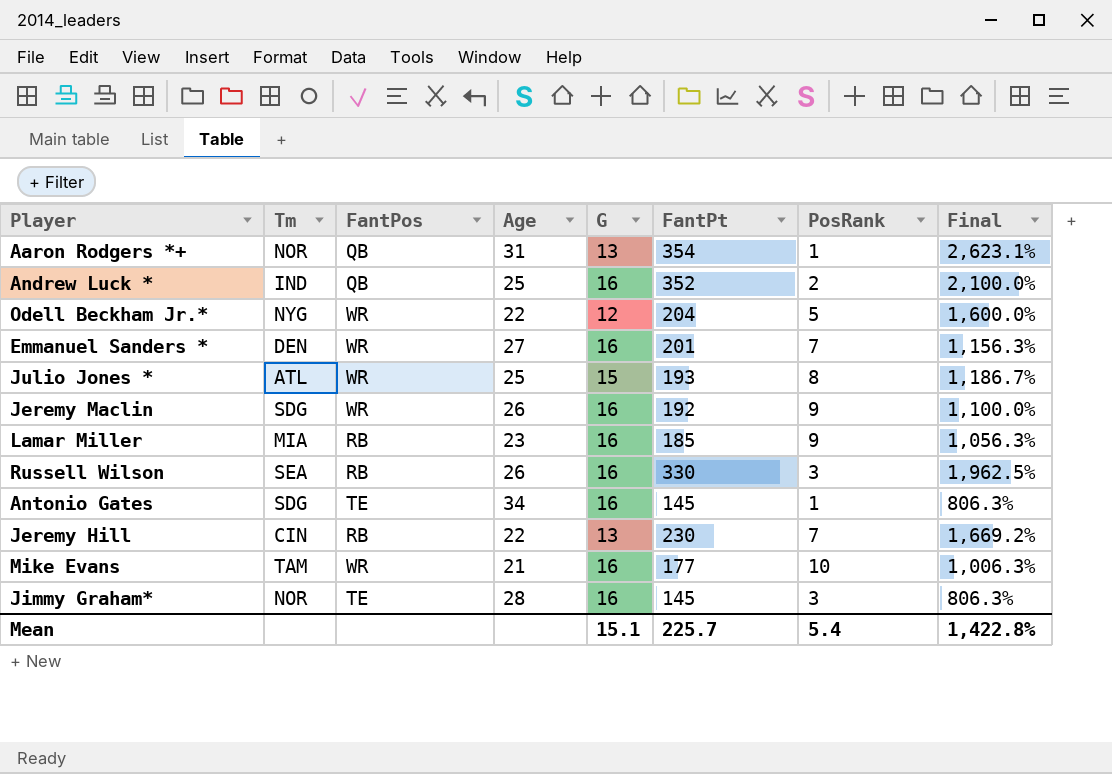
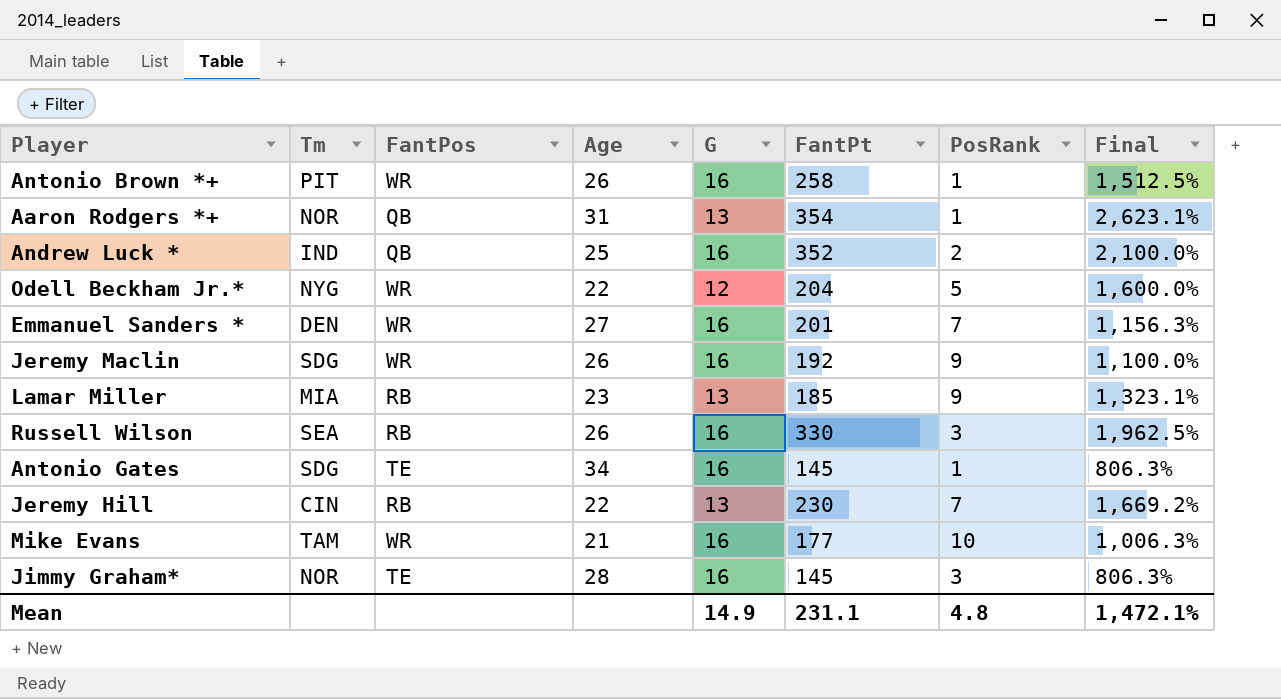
row Julio Jones *: ATL | WR | 25 | 15 | 193 | 8 | 1,186.7% -> none
row Antonio Brown *+: none -> PIT | WR | 26 | 16 | 258 | 1 | 1,512.5%
Lamar Miller | G: 16 -> 13
Lamar Miller | Final: 1,056.3% -> 1,323.1%
Mean | G: 15.1 -> 14.9
Mean | FantPt: 225.7 -> 231.1
Mean | PosRank: 5.4 -> 4.8
Mean | Final: 1,422.8% -> 1,472.1%

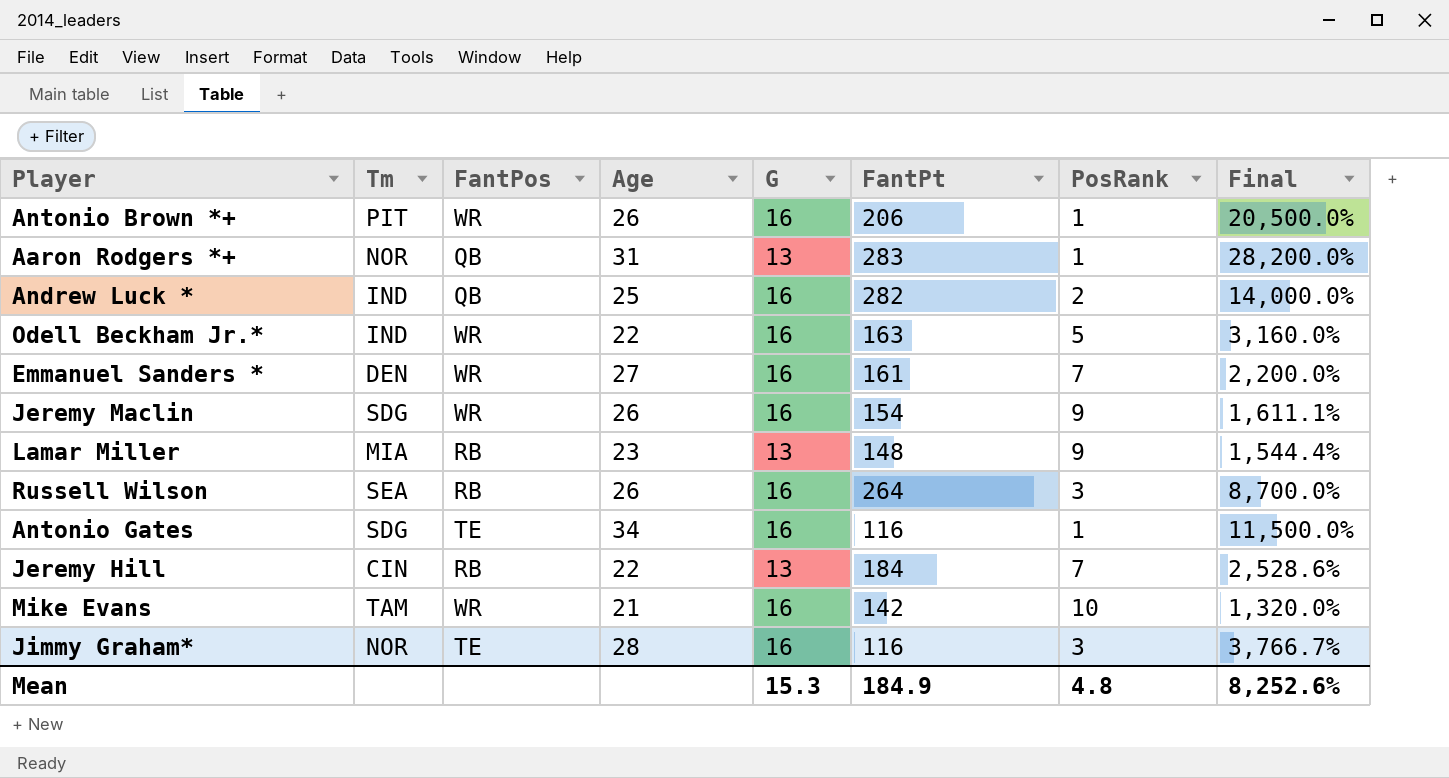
column Final | formula: ([FantPt] - [G]) / [G] -> ([FantPt] - [PosRank]) / [PosRank]
Antonio Brown *+ | FantPt: 258 -> 206
Aaron Rodgers *+ | FantPt: 354 -> 283
Andrew Luck * | FantPt: 352 -> 282
Odell Beckham Jr.* | Tm: NYG -> IND
Odell Beckham Jr.* | G: 12 -> 16
Odell Beckham Jr.* | FantPt: 204 -> 163
Emmanuel Sanders * | FantPt: 201 -> 161
Jeremy Maclin | FantPt: 192 -> 154
Lamar Miller | FantPt: 185 -> 148
Russell Wilson | FantPt: 330 -> 264
Antonio Gates | FantPt: 145 -> 116
Jeremy Hill | FantPt: 230 -> 184
Mike Evans | FantPt: 177 -> 142
Jimmy Graham* | FantPt: 145 -> 116
Mean | G: 14.9 -> 15.3
Mean | FantPt: 231.1 -> 184.9
Mean | Final: 1,472.1% -> 8,252.6%

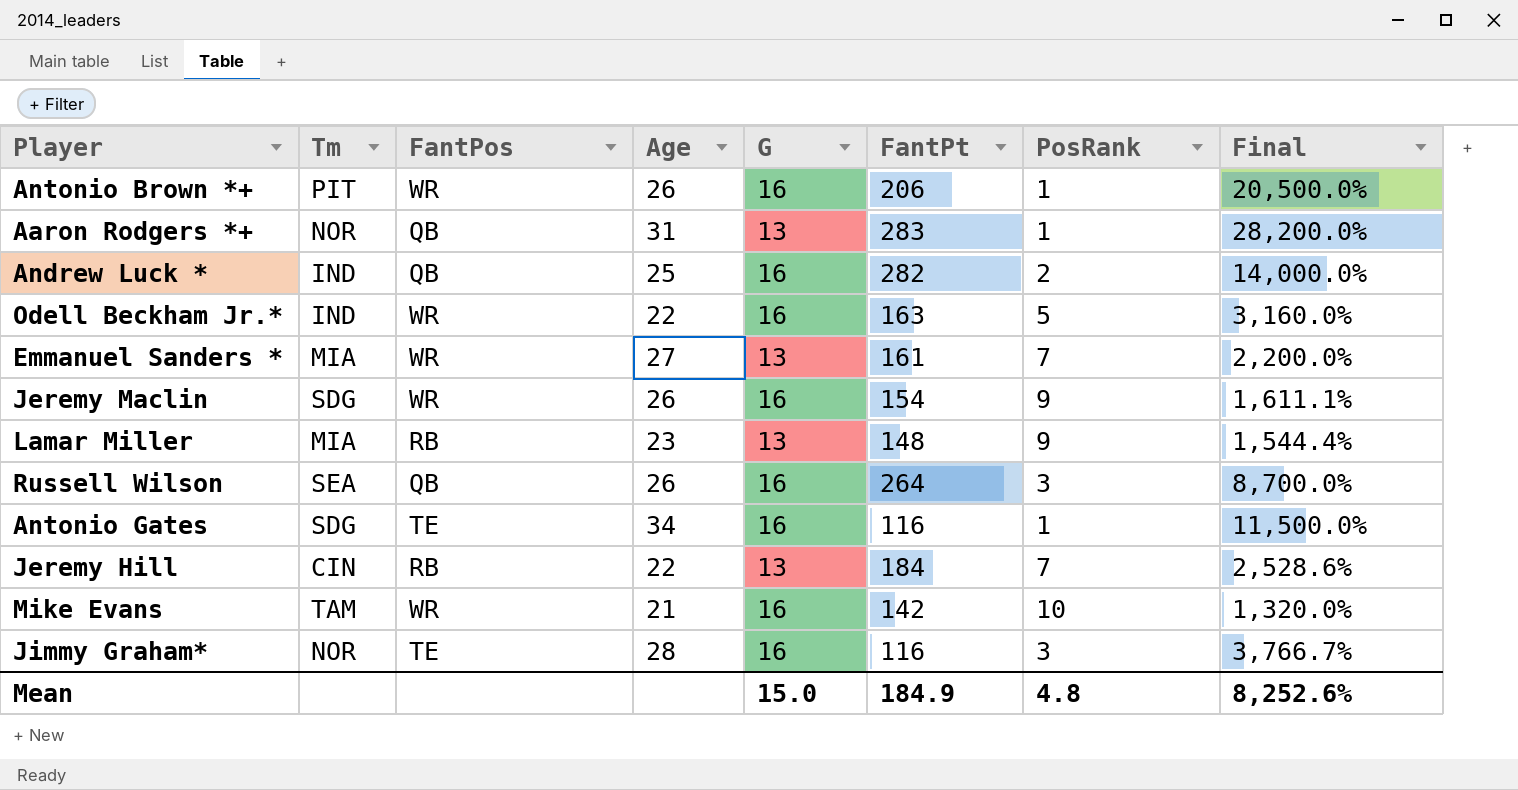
Emmanuel Sanders * | Tm: DEN -> MIA
Emmanuel Sanders * | G: 16 -> 13
Russell Wilson | FantPos: RB -> QB
Mean | G: 15.3 -> 15.0

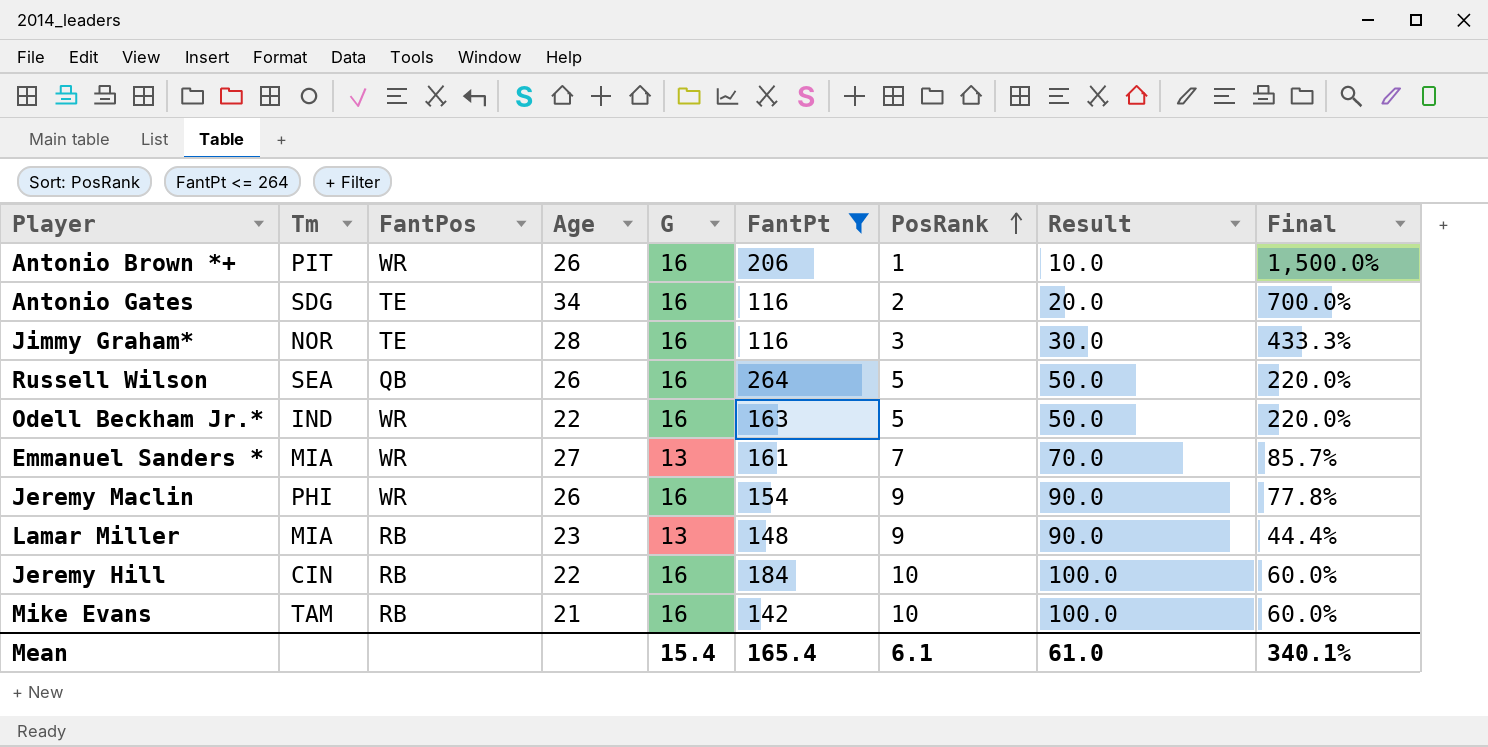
filter: none -> FantPt <= 264
row order: none -> PosRank ascending
column Result | formula: none -> [PosRank] * 10
column Final | formula: ([FantPt] - [PosRank]) / [PosRank] -> ([G] - [PosRank]) / [PosRank]
Antonio Gates | PosRank: 1 -> 2
Russell Wilson | PosRank: 3 -> 5
Jeremy Maclin | Tm: SDG -> PHI
Jeremy Hill | G: 13 -> 16
Jeremy Hill | PosRank: 7 -> 10
Mike Evans | FantPos: WR -> RB
Mean | G: 15.0 -> 15.4
Mean | FantPt: 184.9 -> 165.4
Mean | PosRank: 4.8 -> 6.1
Mean | Final: 8,252.6% -> 340.1%

